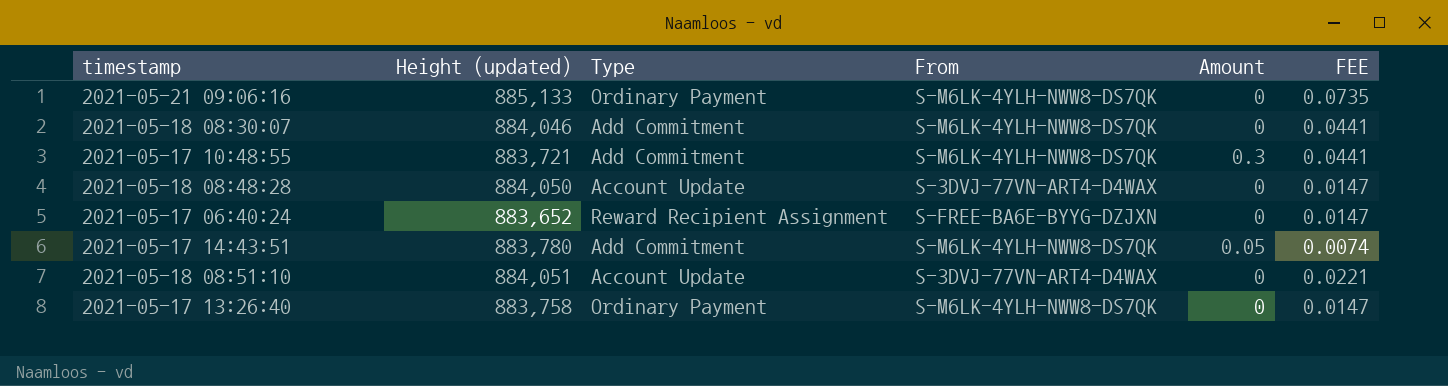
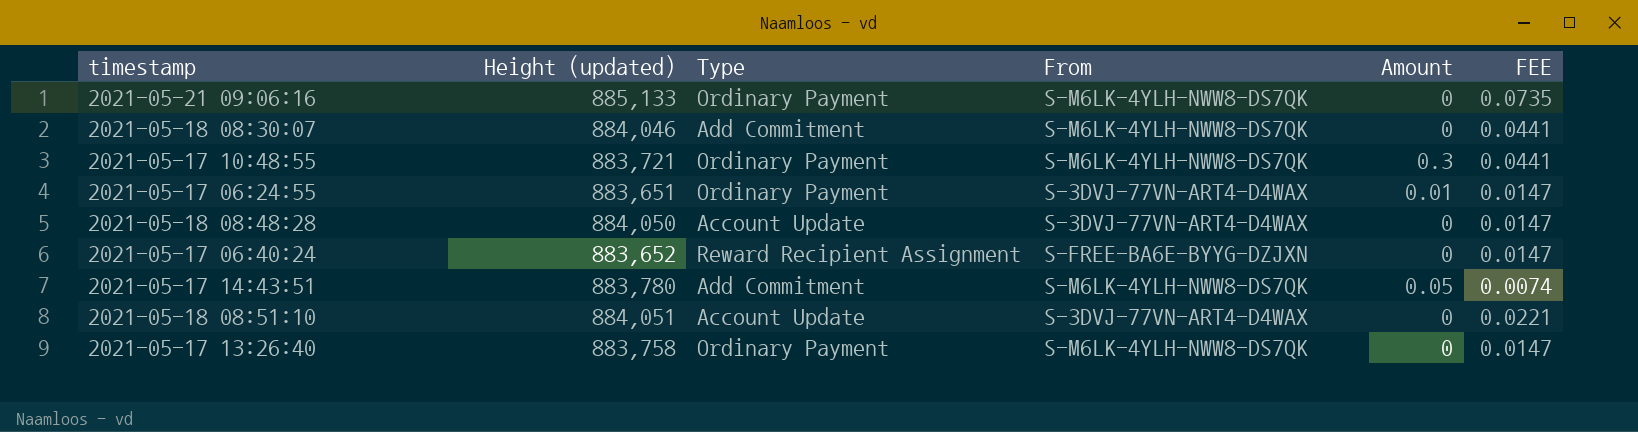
2021-05-17 10:48:55 | Type: Add Commitment -> Ordinary Payment
row 2021-05-17 06:24:55: none -> 883,651 | Ordinary Payment | S-3DVJ-77VN-ART4-D4WAX | 0.01 | 0.0147

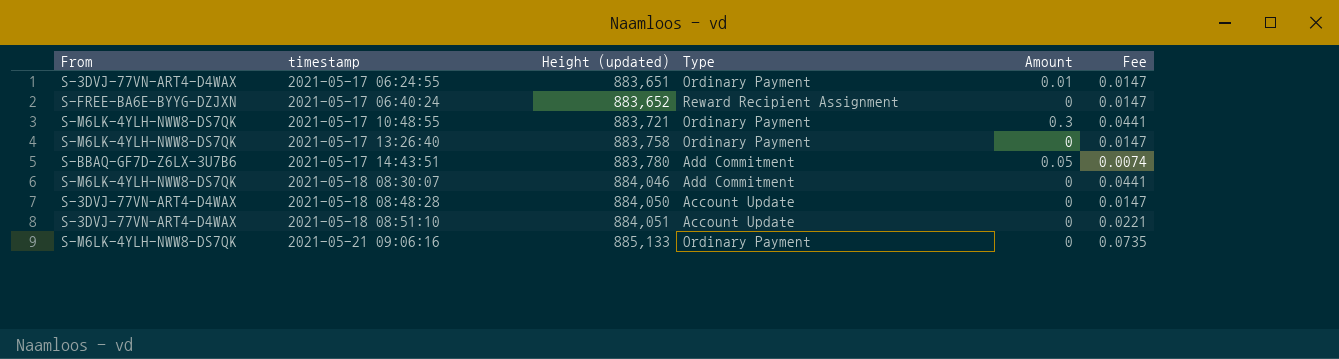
row order: none -> timestamp ascending
column From | position: 4 -> 1
column name: FEE -> Fee
2021-05-17 14:43:51 | From: S-M6LK-4YLH-NWW8-DS7QK -> S-BBAQ-GF7D-Z6LX-3U7B6

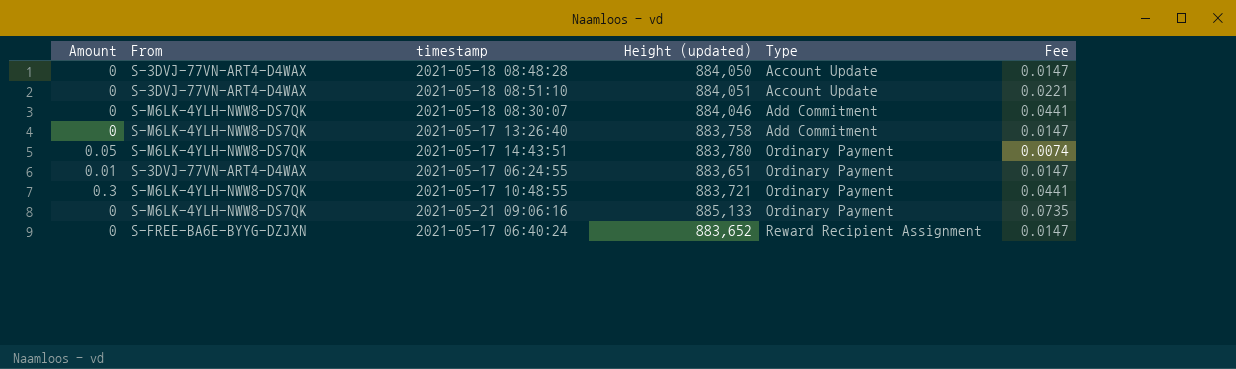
row order: timestamp ascending -> Type ascending
column Amount | position: 5 -> 1
2021-05-17 13:26:40 | Type: Ordinary Payment -> Add Commitment
2021-05-17 14:43:51 | From: S-BBAQ-GF7D-Z6LX-3U7B6 -> S-M6LK-4YLH-NWW8-DS7QK
2021-05-17 14:43:51 | Type: Add Commitment -> Ordinary Payment

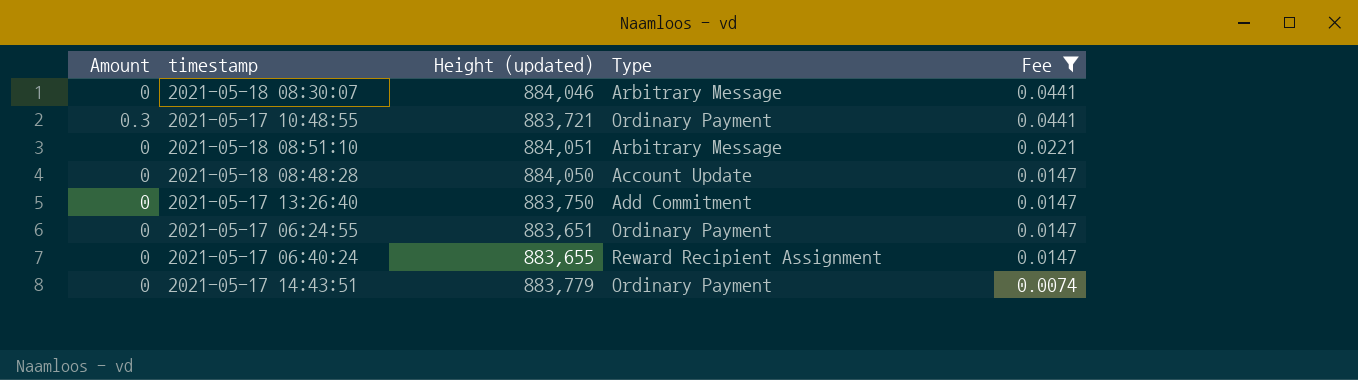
filter: none -> Fee != 0.0735
row order: Type ascending -> Fee descending
column From | position: 2 -> none
2021-05-18 08:30:07 | Type: Add Commitment -> Arbitrary Message
2021-05-18 08:51:10 | Type: Account Update -> Arbitrary Message
2021-05-17 13:26:40 | Height (updated): 883,758 -> 883,750
2021-05-17 06:24:55 | Amount: 0.01 -> 0
2021-05-17 06:40:24 | Height (updated): 883,652 -> 883,655
2021-05-17 14:43:51 | Amount: 0.05 -> 0
2021-05-17 14:43:51 | Height (updated): 883,780 -> 883,779

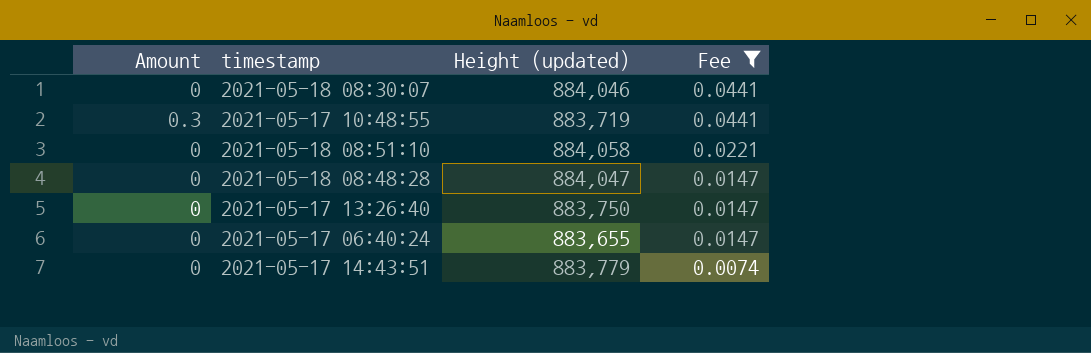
column Type | position: 4 -> none
row 2021-05-17 06:24:55: 0 | 883,651 | Ordinary Payment | 0.0147 -> none
2021-05-17 10:48:55 | Height (updated): 883,721 -> 883,719
2021-05-18 08:51:10 | Height (updated): 884,051 -> 884,058
2021-05-18 08:48:28 | Height (updated): 884,050 -> 884,047

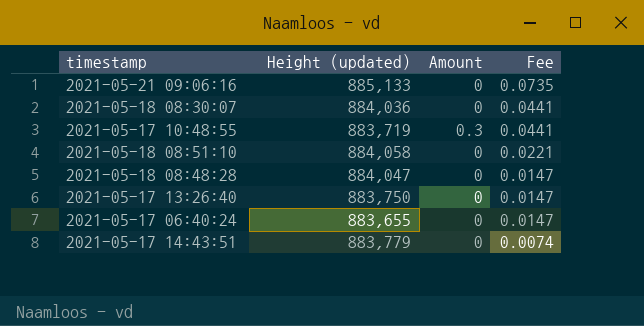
filter: Fee != 0.0735 -> none
column Amount | position: 1 -> 3
2021-05-18 08:30:07 | Height (updated): 884,046 -> 884,036

